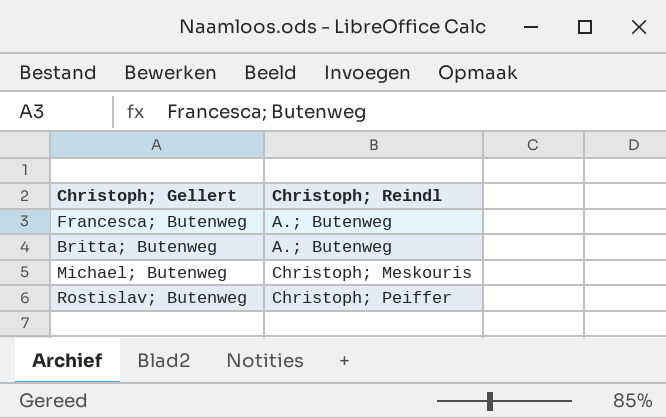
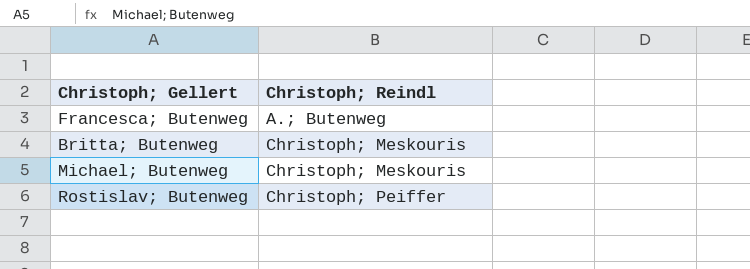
Britta; Butenweg | Christoph; Reindl: A.; Butenweg -> Christoph; Meskouris

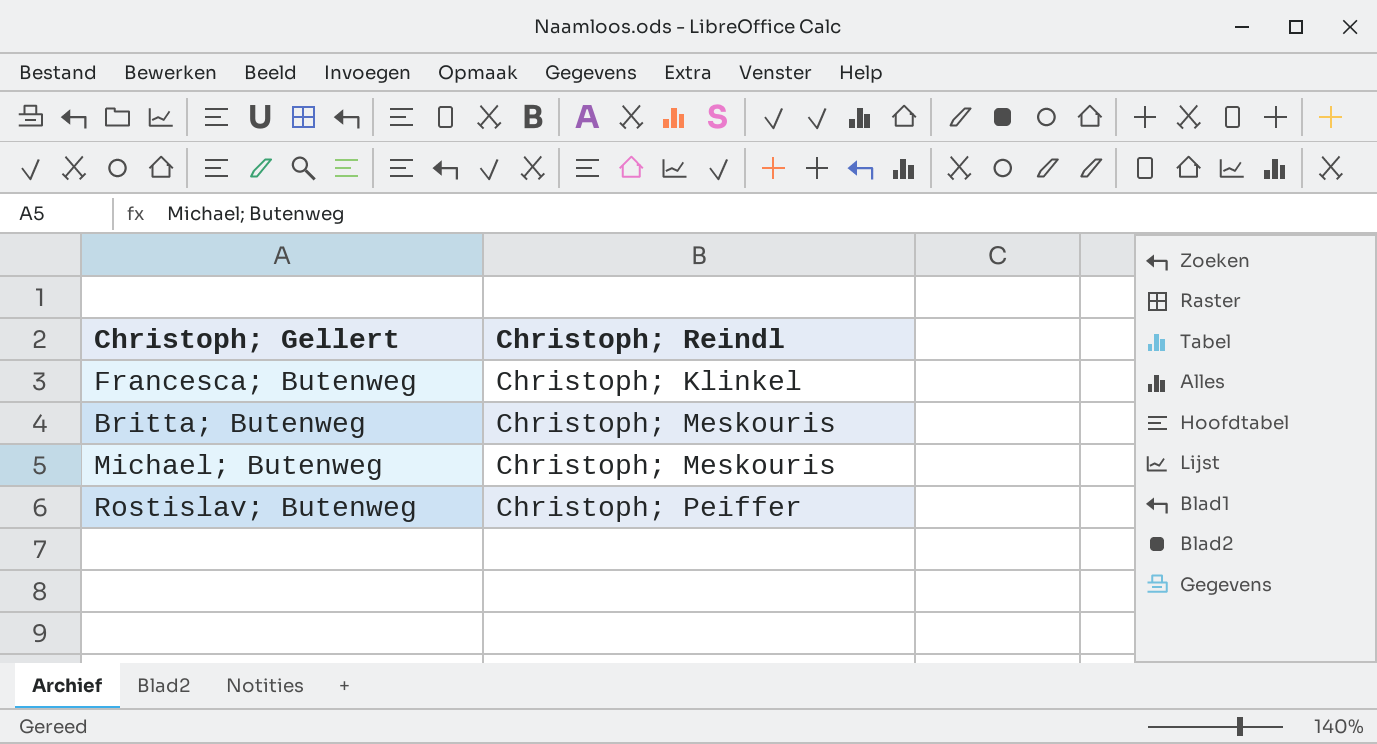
Francesca; Butenweg | Christoph; Reindl: A.; Butenweg -> Christoph; Klinkel

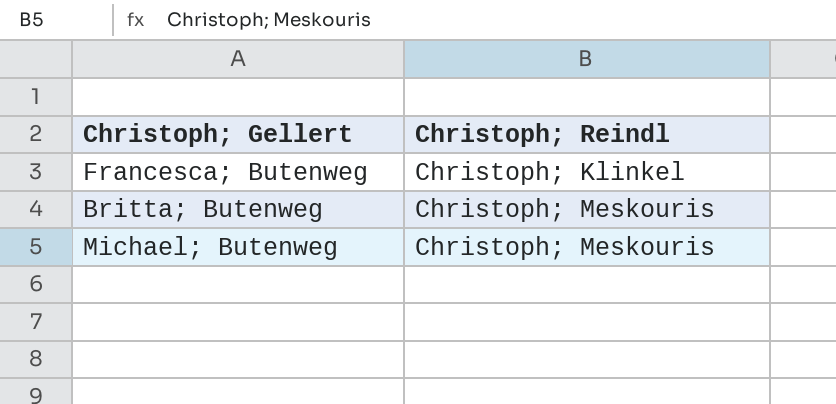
row Rostislav; Butenweg: Christoph; Peiffer -> none

